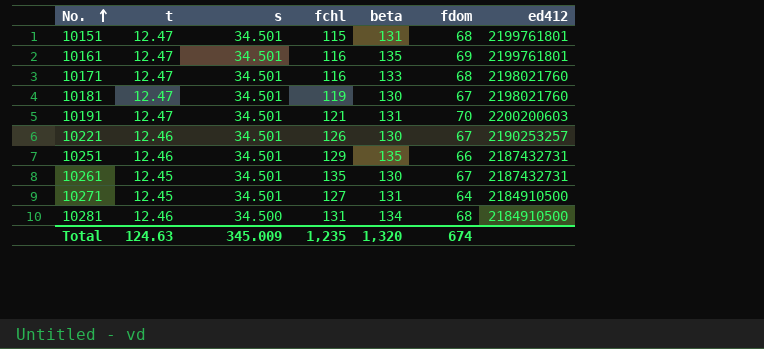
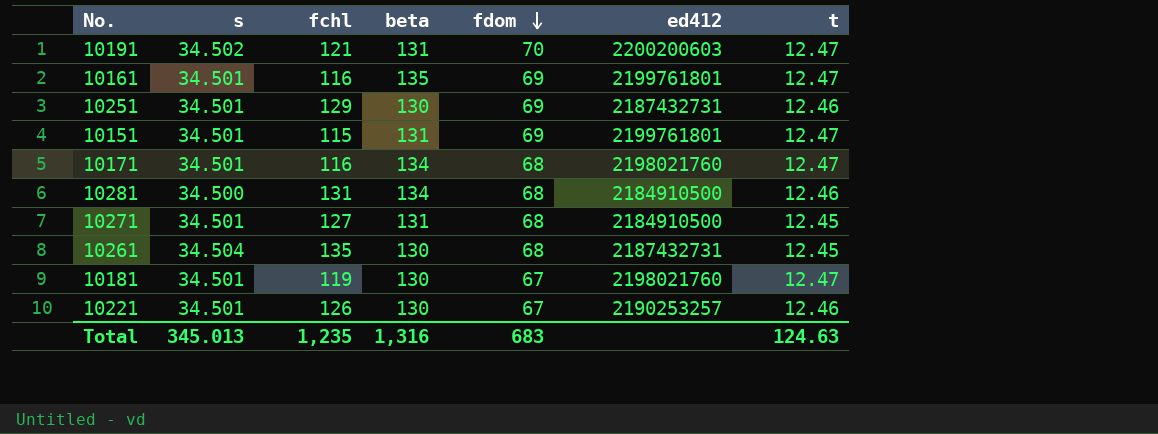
row order: No. ascending -> fdom descending
column t | position: 2 -> 7
10191 | s: 34.501 -> 34.502
10251 | beta: 135 -> 130
10251 | fdom: 66 -> 69
10151 | fdom: 68 -> 69
10171 | beta: 133 -> 134
10271 | fdom: 64 -> 68
10261 | s: 34.501 -> 34.504
10261 | fdom: 67 -> 68
Total | s: 345.009 -> 345.013
Total | beta: 1,320 -> 1,316
Total | fdom: 674 -> 683

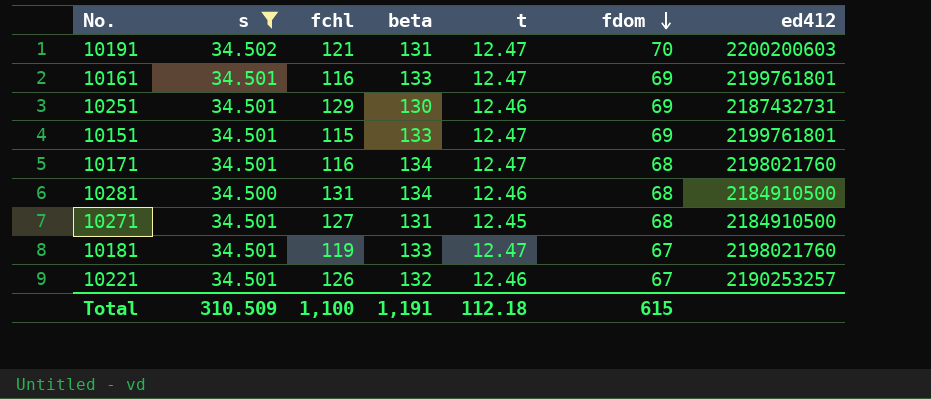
filter: none -> s != 34.504
column t | position: 7 -> 5
10161 | beta: 135 -> 133
10151 | beta: 131 -> 133
10181 | beta: 130 -> 133
10221 | beta: 130 -> 132
Total | s: 345.013 -> 310.509
Total | fchl: 1,235 -> 1,100
Total | beta: 1,316 -> 1,191
Total | t: 124.63 -> 112.18
Total | fdom: 683 -> 615

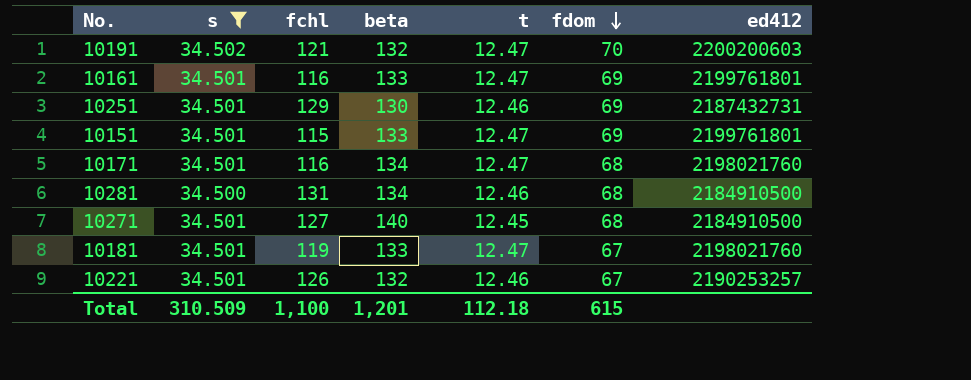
10191 | beta: 131 -> 132
10271 | beta: 131 -> 140
Total | beta: 1,191 -> 1,201

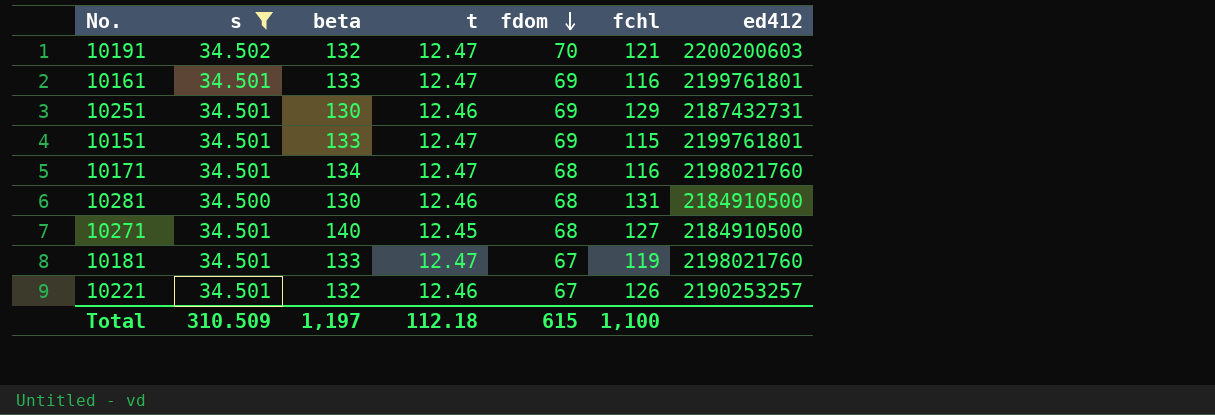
column fchl | position: 3 -> 6
10281 | beta: 134 -> 130
Total | beta: 1,201 -> 1,197

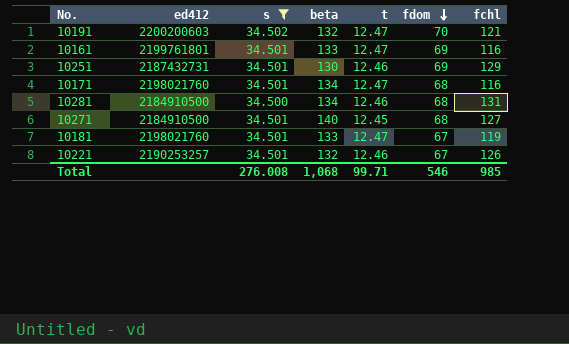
column ed412 | position: 7 -> 2
row 10151: 34.501 | 133 | 12.47 | 69 | 115 | 2199761801 -> none
10281 | beta: 130 -> 134
Total | s: 310.509 -> 276.008
Total | beta: 1,197 -> 1,068
Total | t: 112.18 -> 99.71
Total | fdom: 615 -> 546
Total | fchl: 1,100 -> 985

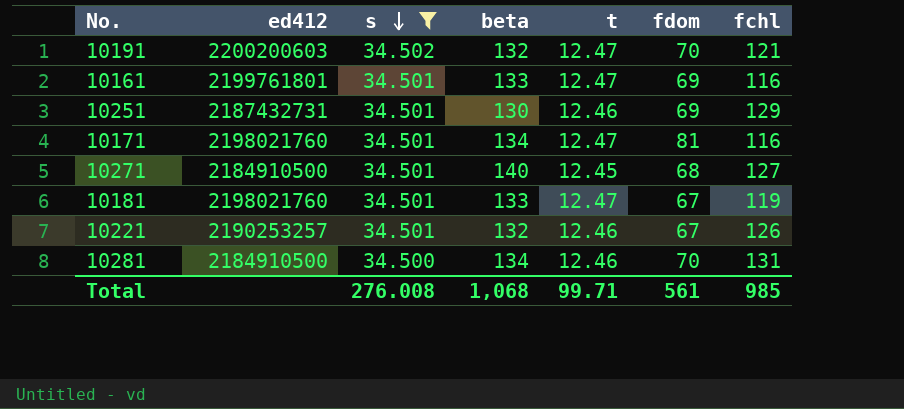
row order: fdom descending -> s descending
10171 | fdom: 68 -> 81
10281 | fdom: 68 -> 70
Total | fdom: 546 -> 561

